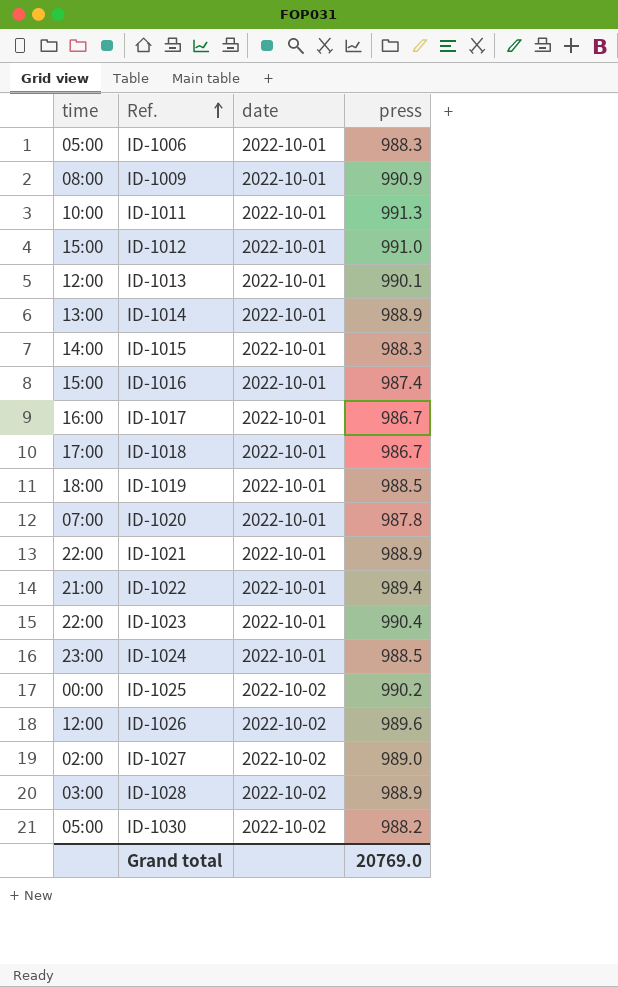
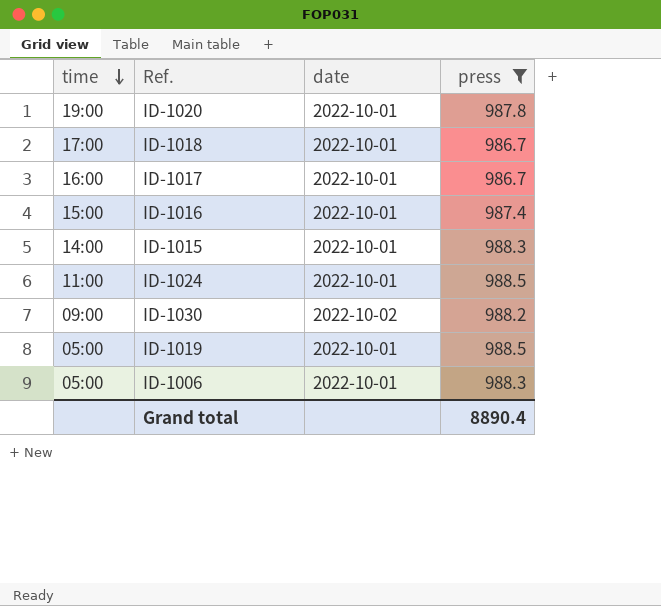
filter: none -> press <= 988.5
row order: Ref. ascending -> time descending
ID-1020 | time: 07:00 -> 19:00
ID-1024 | time: 23:00 -> 11:00
ID-1030 | time: 05:00 -> 09:00
ID-1019 | time: 18:00 -> 05:00
Grand total | press: 20769.0 -> 8890.4

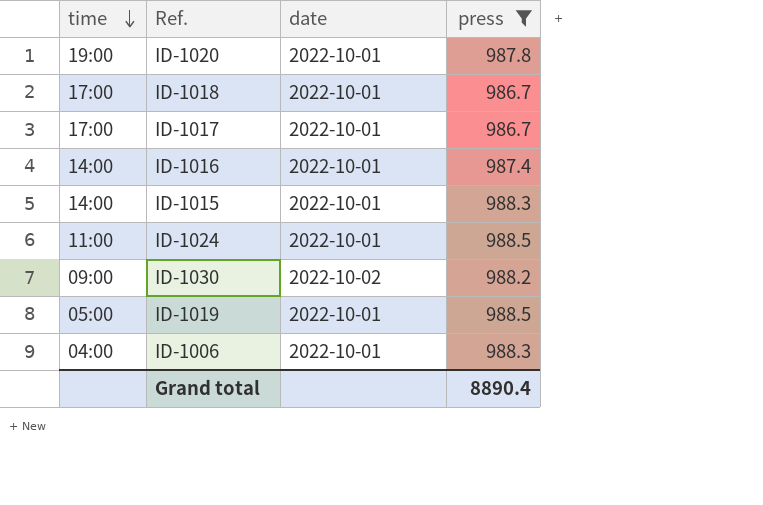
ID-1017 | time: 16:00 -> 17:00
ID-1016 | time: 15:00 -> 14:00
ID-1006 | time: 05:00 -> 04:00

